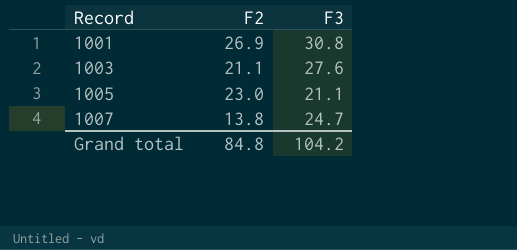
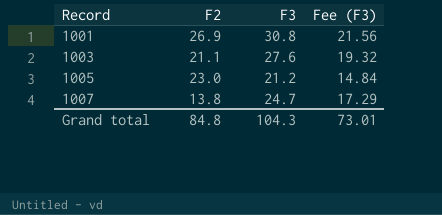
column Fee (F3) | formula: none -> [F3] * 0.7
1005 | F3: 21.1 -> 21.2
Grand total | F3: 104.2 -> 104.3

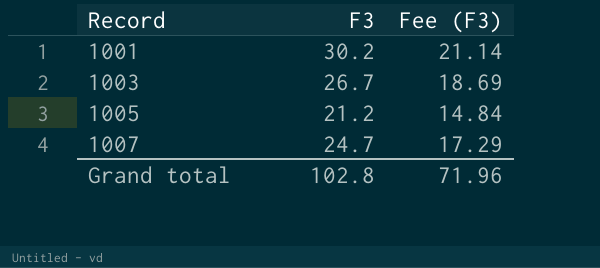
column F2 | position: 2 -> none
1001 | F3: 30.8 -> 30.2
1001 | Fee (F3): 21.56 -> 21.14
1003 | F3: 27.6 -> 26.7
1003 | Fee (F3): 19.32 -> 18.69
Grand total | F3: 104.3 -> 102.8
Grand total | Fee (F3): 73.01 -> 71.96

